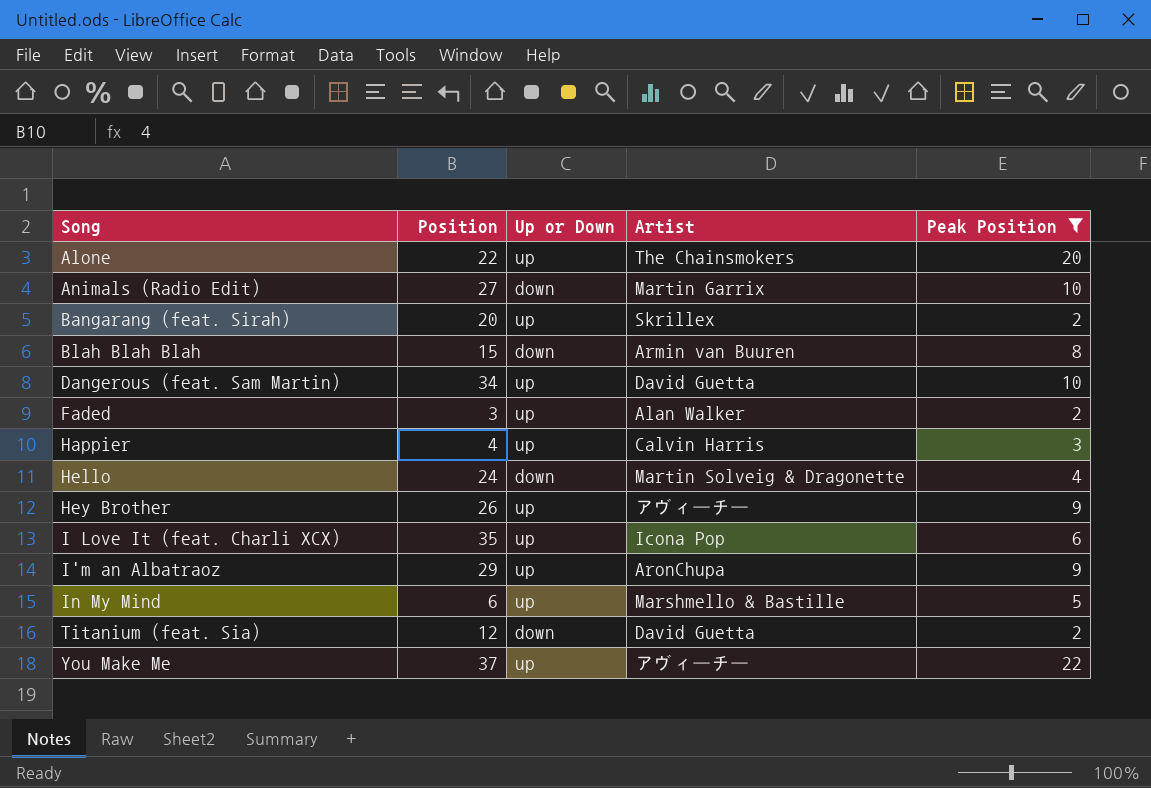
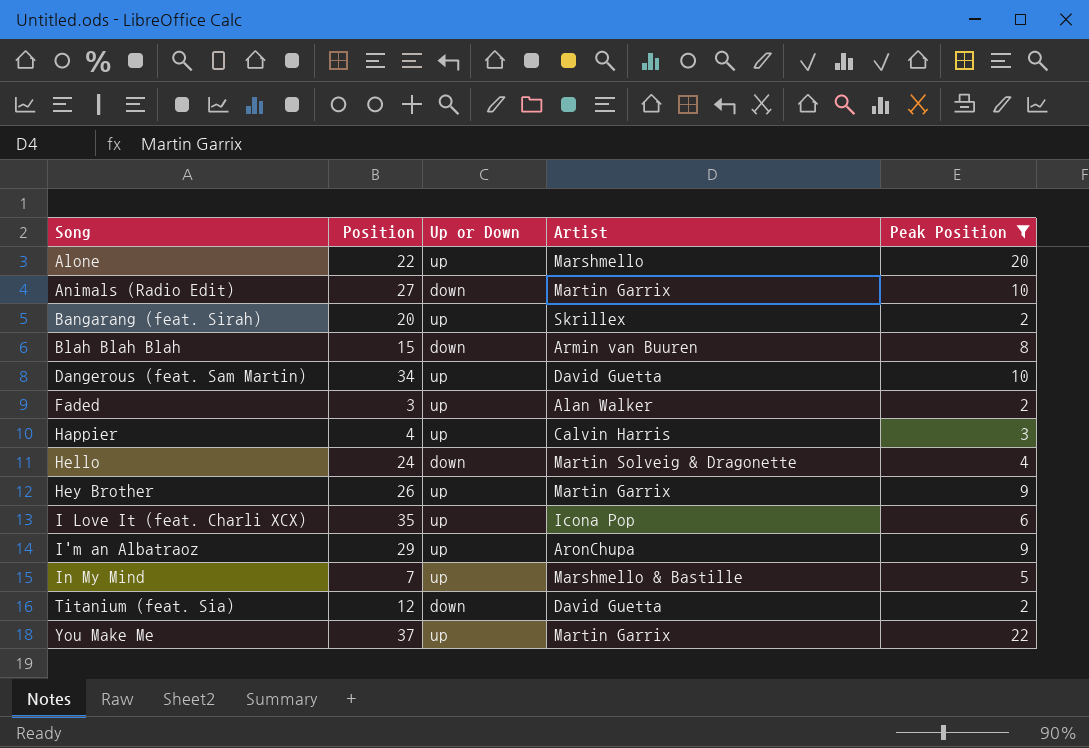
Alone | Artist: The Chainsmokers -> Marshmello
Hey Brother | Artist: アヴィーチー -> Martin Garrix
In My Mind | Position: 6 -> 7
You Make Me | Artist: アヴィーチー -> Martin Garrix

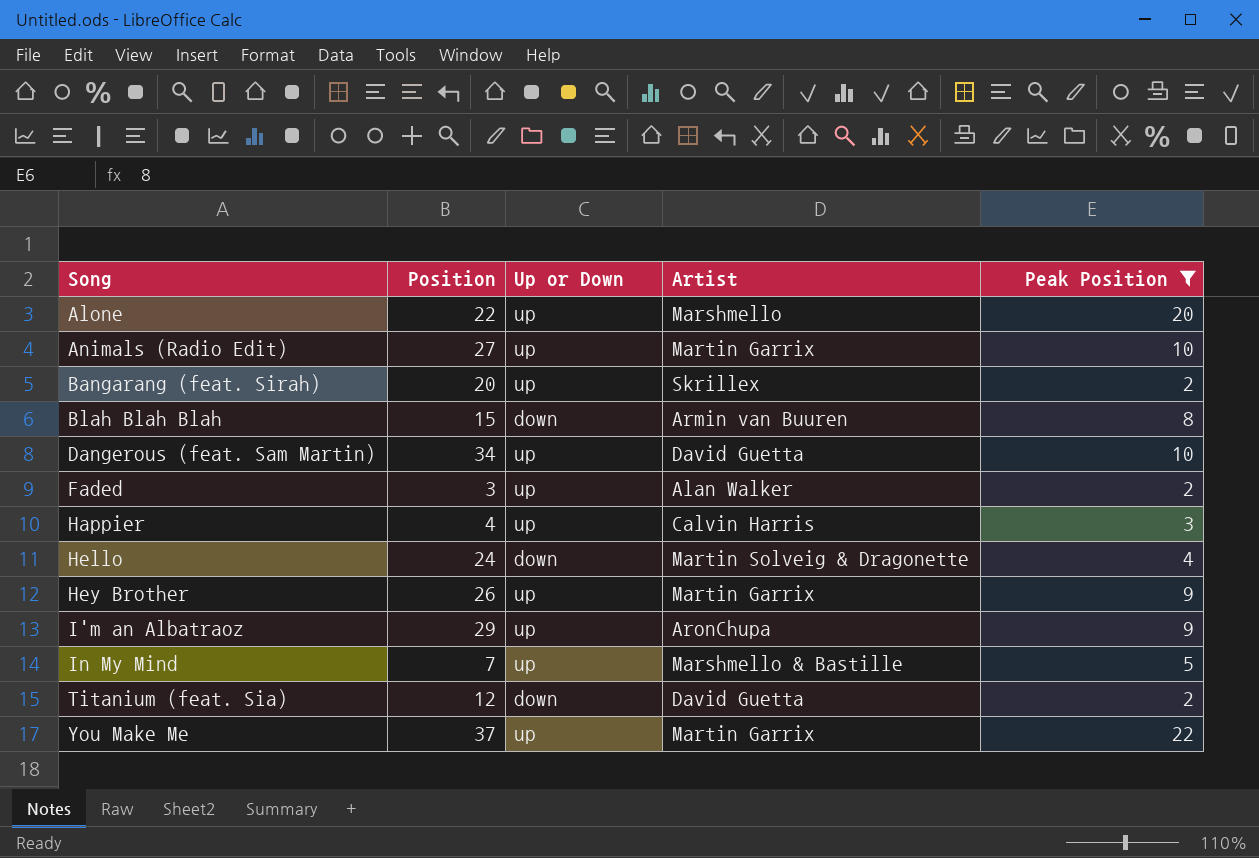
row I Love It (feat. Charli XCX): 35 | up | Icona Pop | 6 -> none
Animals (Radio Edit) | Up or Down: down -> up

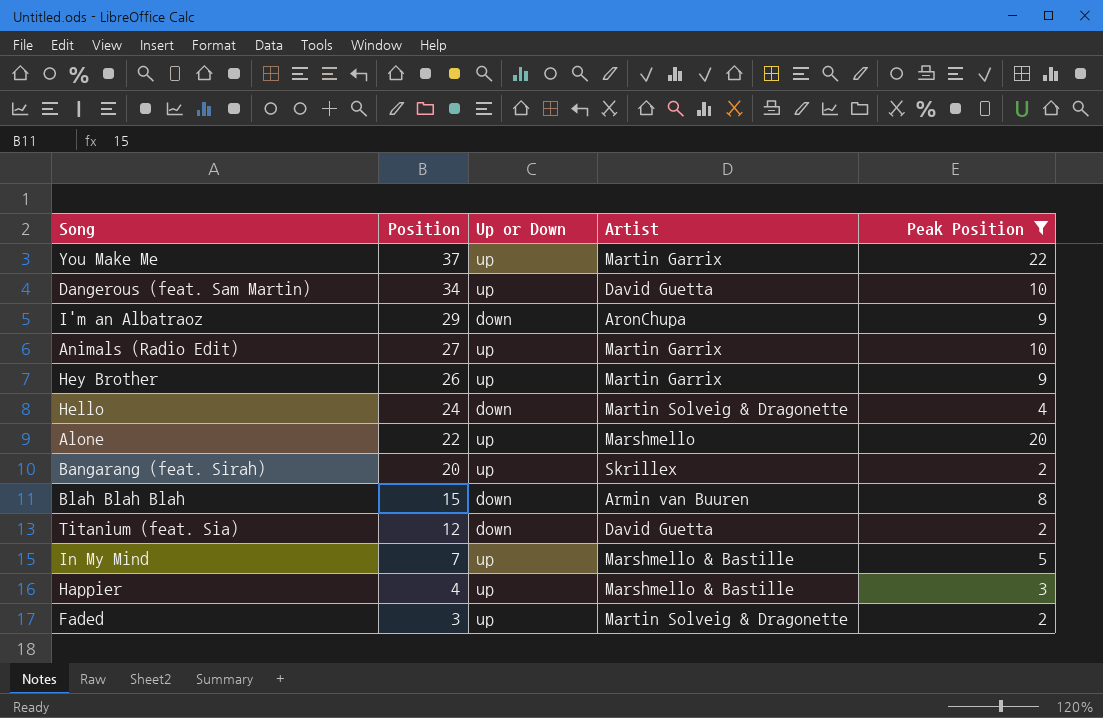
row order: Song ascending -> Position descending
I'm an Albatraoz | Up or Down: up -> down
Happier | Artist: Calvin Harris -> Marshmello & Bastille
Faded | Artist: Alan Walker -> Martin Solveig & Dragonette

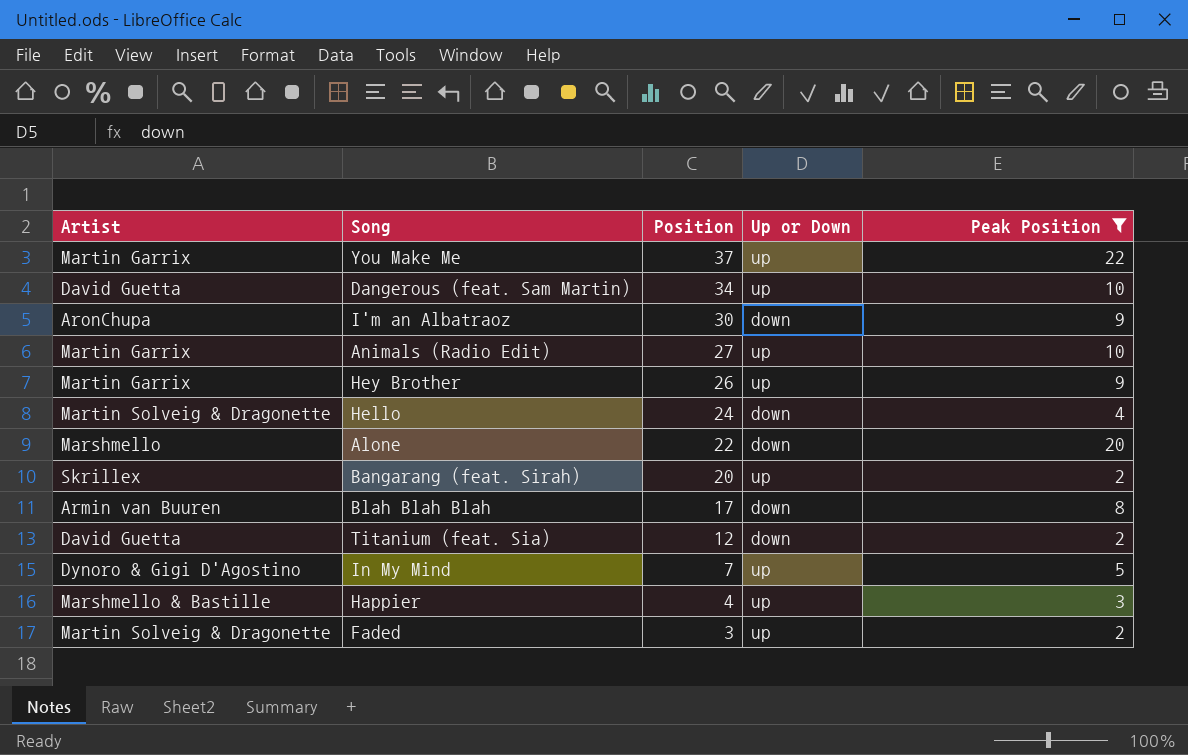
column Artist | position: 4 -> 1
I'm an Albatraoz | Position: 29 -> 30
Alone | Up or Down: up -> down
Blah Blah Blah | Position: 15 -> 17
In My Mind | Artist: Marshmello & Bastille -> Dynoro & Gigi D'Agostino

